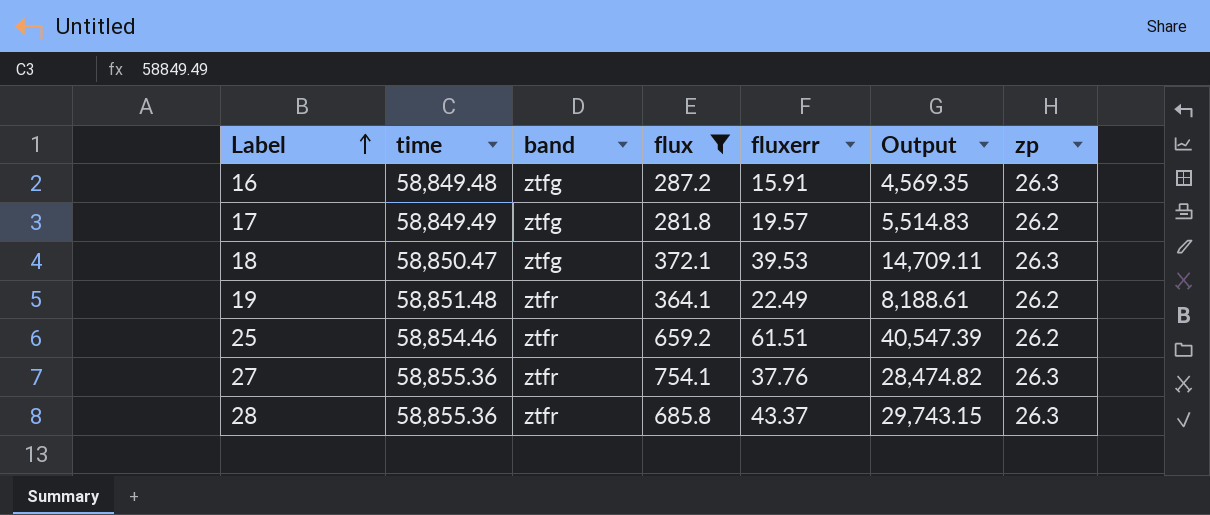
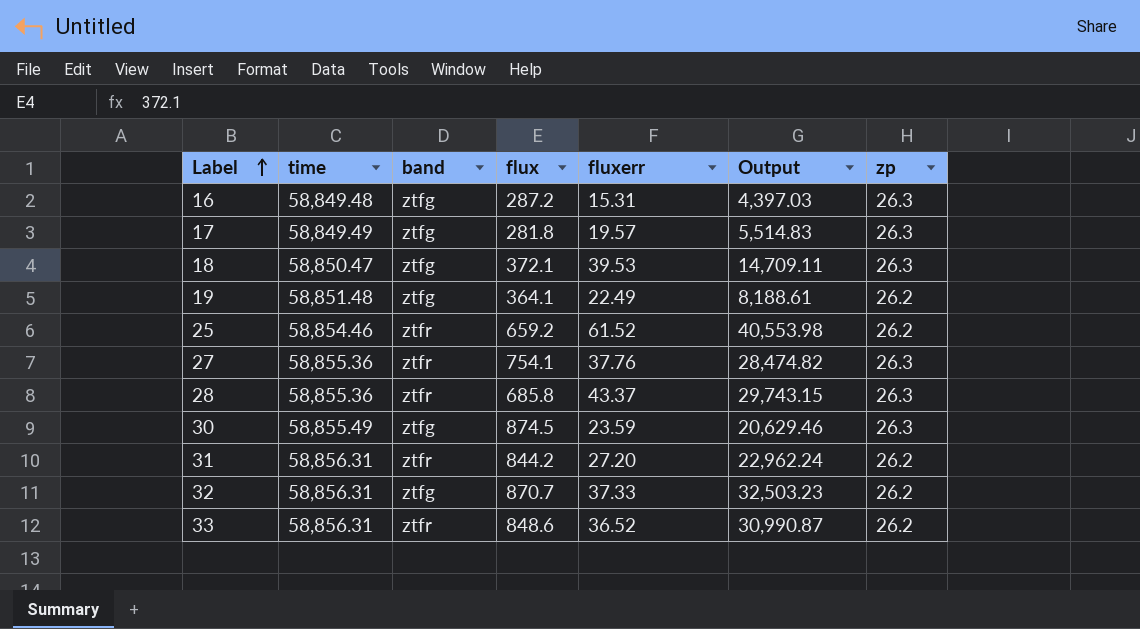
filter: flux <= 754.1 -> none
16 | fluxerr: 15.91 -> 15.31
16 | Output: 4,569.35 -> 4,397.03
17 | zp: 26.2 -> 26.3
19 | band: ztfr -> ztfg
25 | fluxerr: 61.51 -> 61.52
25 | Output: 40,547.39 -> 40,553.98

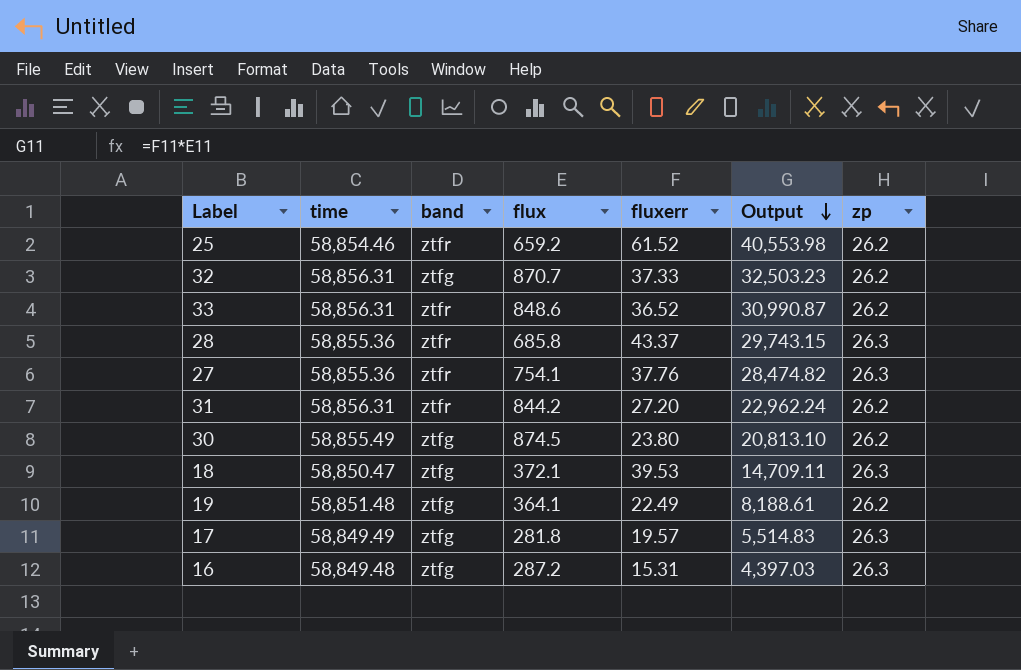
row order: Label ascending -> Output descending
30 | fluxerr: 23.59 -> 23.80
30 | Output: 20,629.46 -> 20,813.10
30 | zp: 26.3 -> 26.2

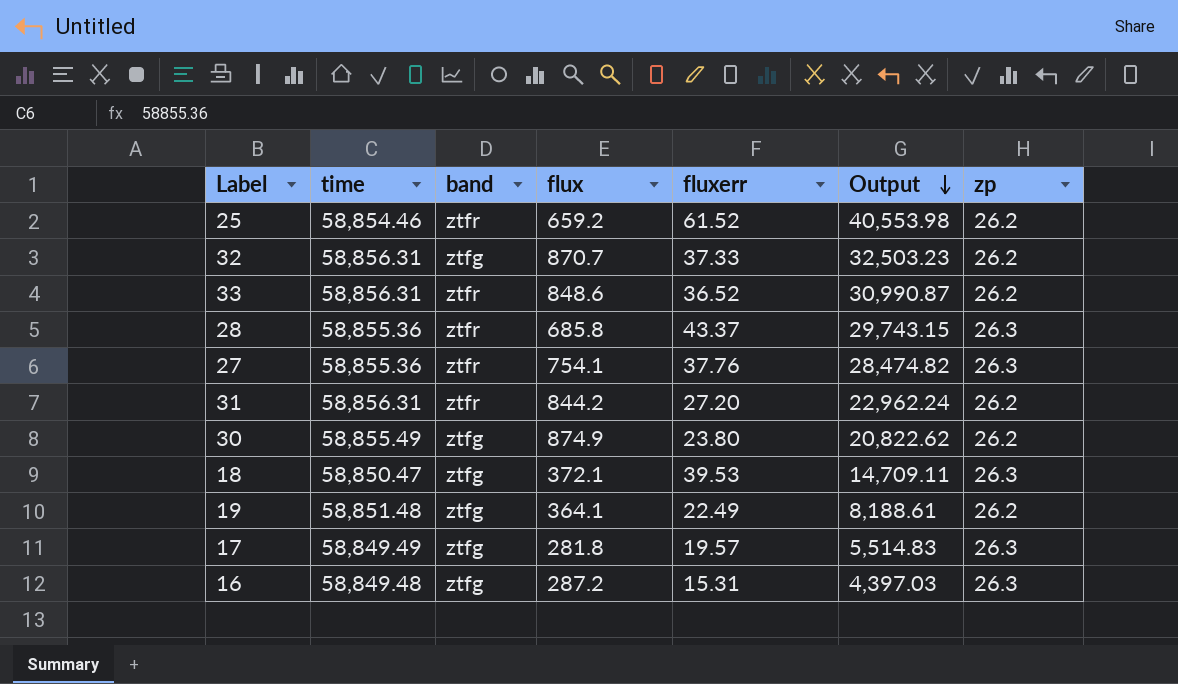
30 | flux: 874.5 -> 874.9
30 | Output: 20,813.10 -> 20,822.62

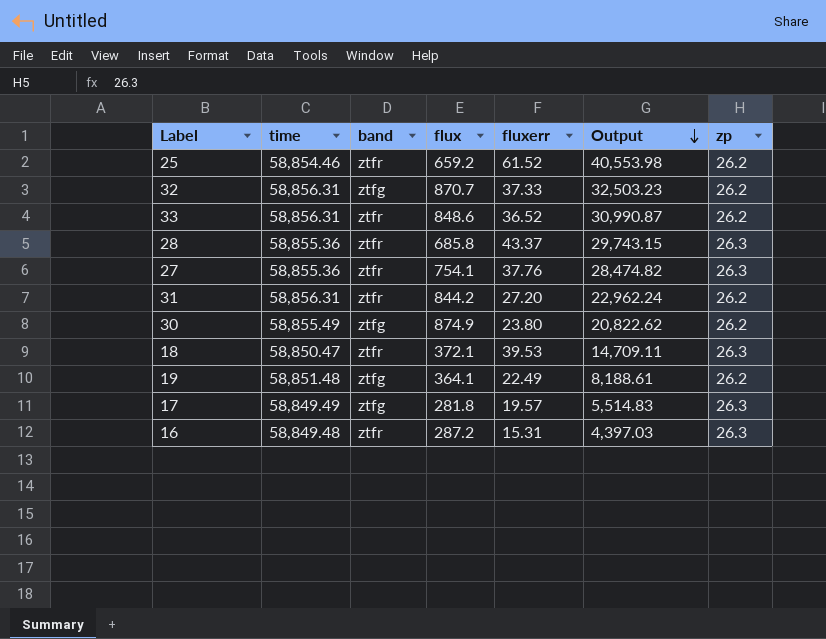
18 | band: ztfg -> ztfr
16 | band: ztfg -> ztfr

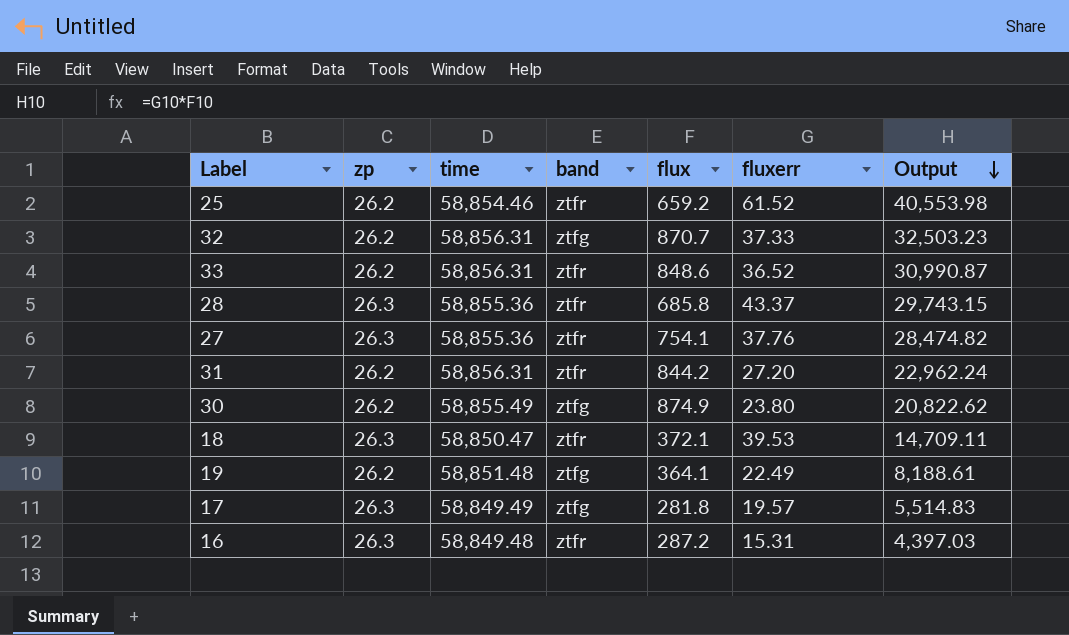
column zp | position: 7 -> 2

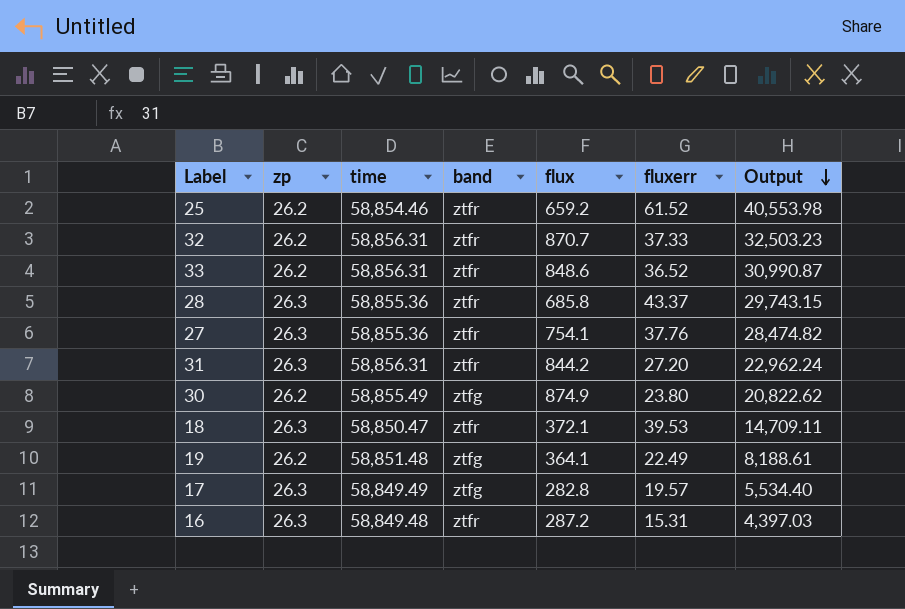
32 | band: ztfg -> ztfr
31 | zp: 26.2 -> 26.3
17 | flux: 281.8 -> 282.8
17 | Output: 5,514.83 -> 5,534.40

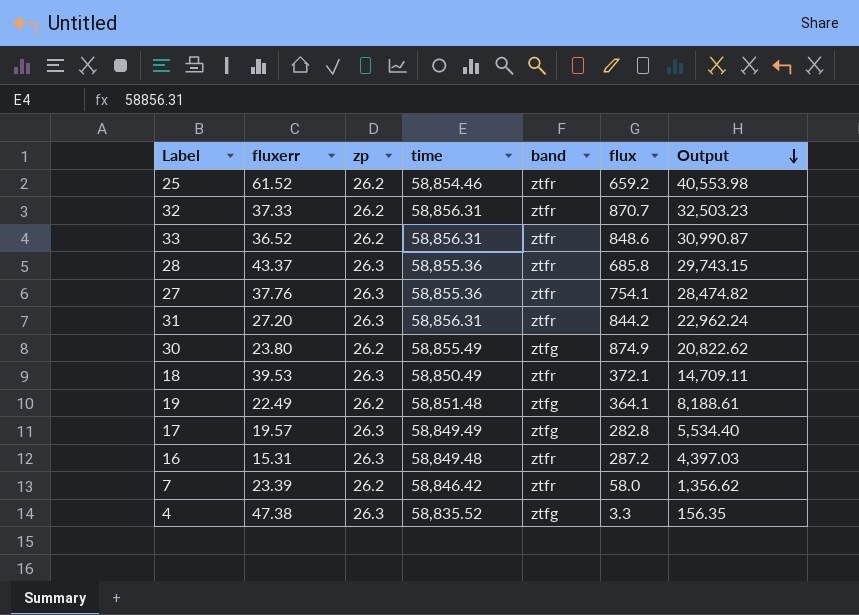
column fluxerr | position: 6 -> 2
18 | time: 58,850.47 -> 58,850.49
row 7: none -> 23.39 | 26.2 | 58,846.42 | ztfr | 58.0 | 1,356.62
row 4: none -> 47.38 | 26.3 | 58,835.52 | ztfg | 3.3 | 156.35

